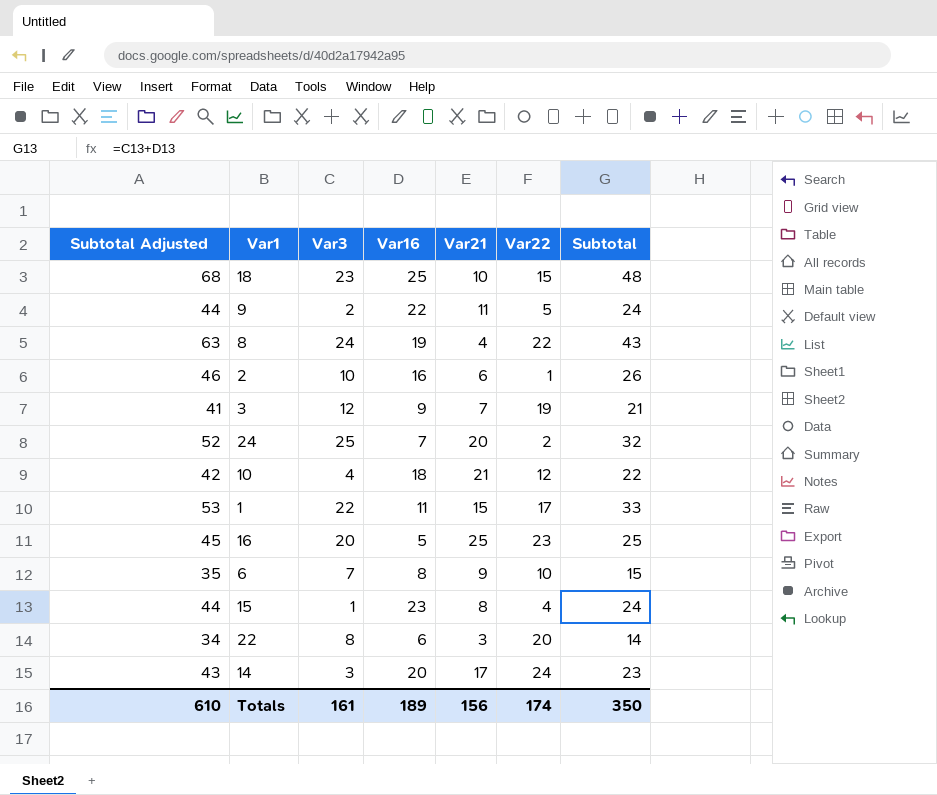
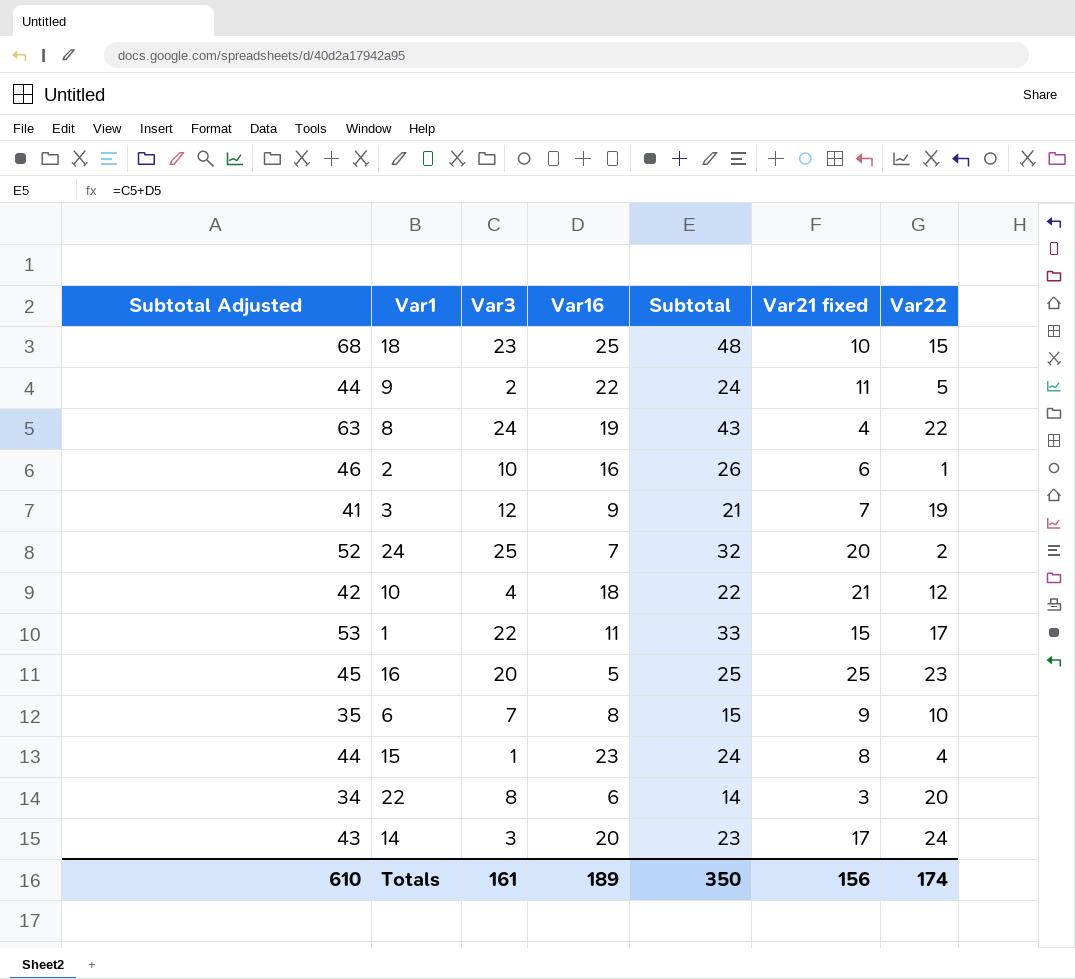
column Subtotal | position: 7 -> 5
column name: Var21 -> Var21 fixed

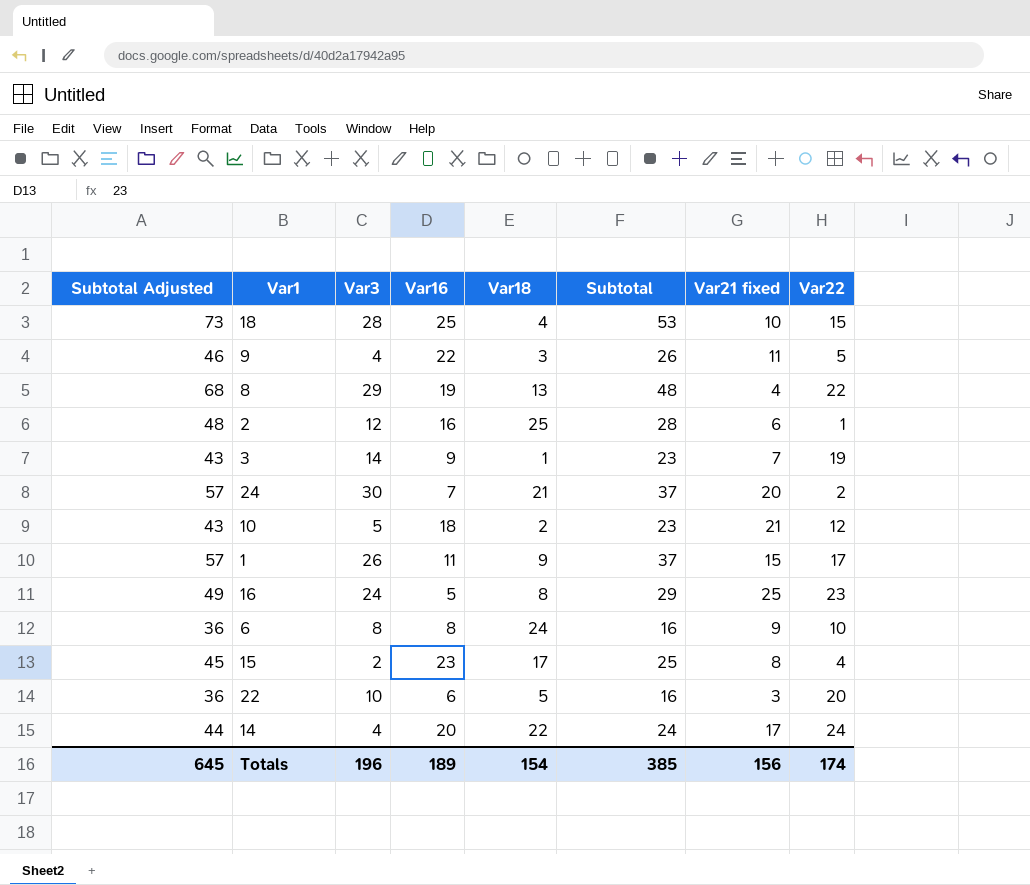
column Var18 | position: none -> 5
18 | Subtotal Adjusted: 68 -> 73
18 | Var3: 23 -> 28
18 | Subtotal: 48 -> 53
9 | Subtotal Adjusted: 44 -> 46
9 | Var3: 2 -> 4
9 | Subtotal: 24 -> 26
8 | Subtotal Adjusted: 63 -> 68
8 | Var3: 24 -> 29
8 | Subtotal: 43 -> 48
2 | Subtotal Adjusted: 46 -> 48
2 | Var3: 10 -> 12
2 | Subtotal: 26 -> 28
3 | Subtotal Adjusted: 41 -> 43
3 | Var3: 12 -> 14
3 | Subtotal: 21 -> 23
24 | Subtotal Adjusted: 52 -> 57
24 | Var3: 25 -> 30
24 | Subtotal: 32 -> 37
10 | Subtotal Adjusted: 42 -> 43
10 | Var3: 4 -> 5
10 | Subtotal: 22 -> 23
1 | Subtotal Adjusted: 53 -> 57
1 | Var3: 22 -> 26
1 | Subtotal: 33 -> 37
16 | Subtotal Adjusted: 45 -> 49
16 | Var3: 20 -> 24
16 | Subtotal: 25 -> 29
6 | Subtotal Adjusted: 35 -> 36
6 | Var3: 7 -> 8
6 | Subtotal: 15 -> 16
15 | Subtotal Adjusted: 44 -> 45
15 | Var3: 1 -> 2
15 | Subtotal: 24 -> 25
22 | Subtotal Adjusted: 34 -> 36
22 | Var3: 8 -> 10
22 | Subtotal: 14 -> 16
14 | Subtotal Adjusted: 43 -> 44
14 | Var3: 3 -> 4
14 | Subtotal: 23 -> 24
Totals | Subtotal Adjusted: 610 -> 645
Totals | Var3: 161 -> 196
Totals | Subtotal: 350 -> 385

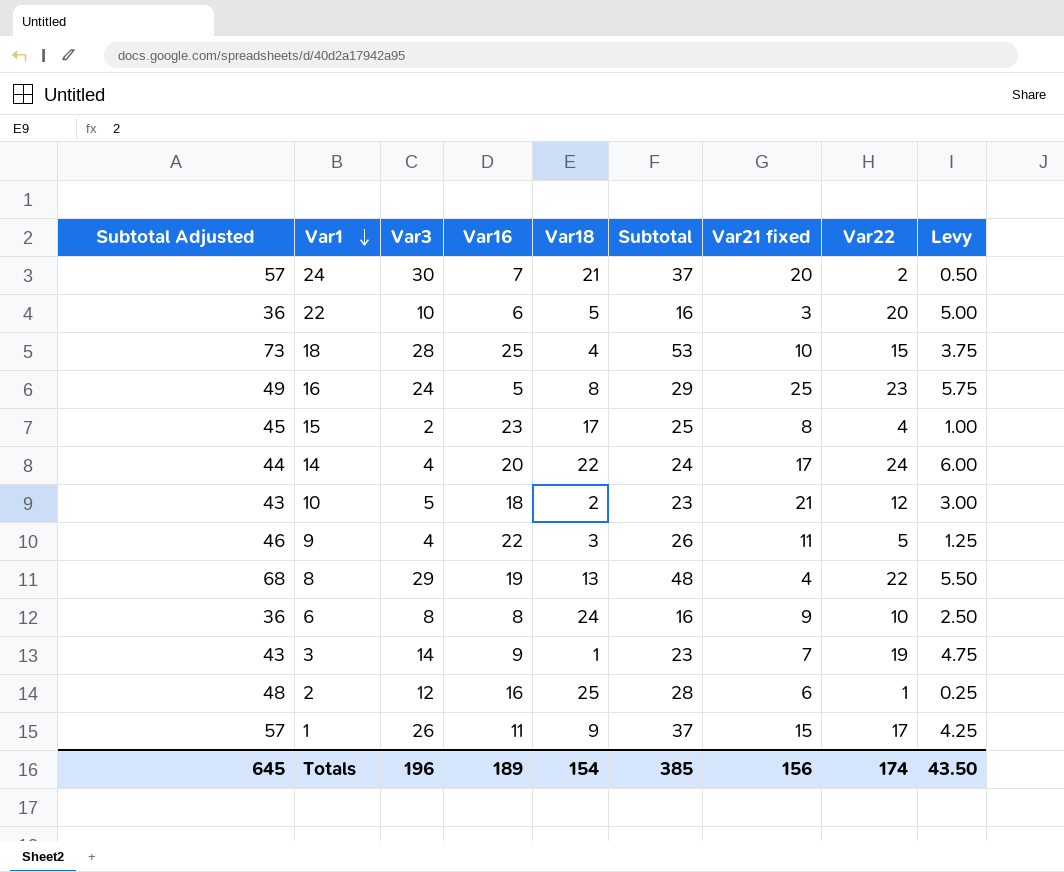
row order: none -> Var1 descending
column Levy | formula: none -> [Var22] * 0.25

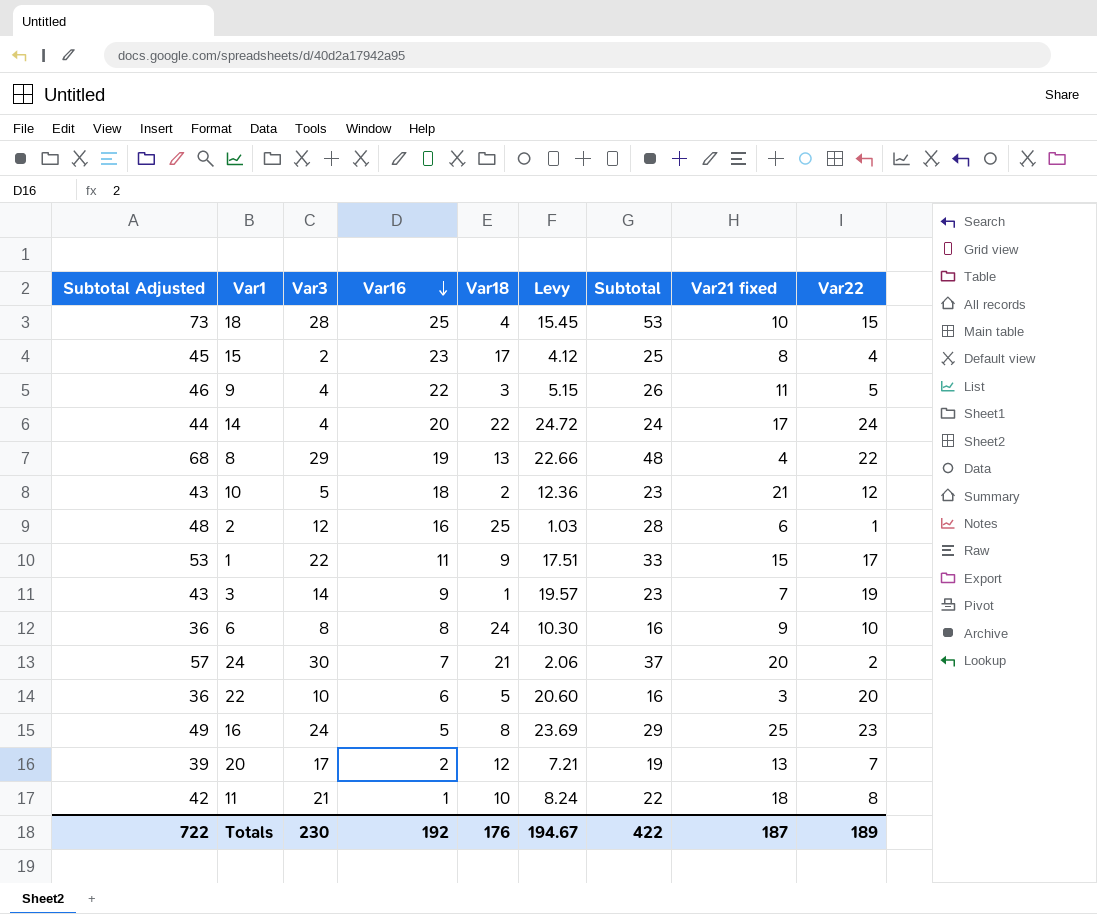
row order: Var1 descending -> Var16 descending
column Levy | formula: [Var22] * 0.25 -> [Var22] * 1.03
column Levy | position: 9 -> 6
1 | Subtotal Adjusted: 57 -> 53
1 | Var3: 26 -> 22
1 | Subtotal: 37 -> 33
row 20: none -> 39 | 17 | 2 | 12 | 7.21 | 19 | 13 | 7
row 11: none -> 42 | 21 | 1 | 10 | 8.24 | 22 | 18 | 8
Totals | Subtotal Adjusted: 645 -> 722
Totals | Var3: 196 -> 230
Totals | Var16: 189 -> 192
Totals | Var18: 154 -> 176
Totals | Levy: 43.50 -> 194.67
Totals | Subtotal: 385 -> 422
Totals | Var21 fixed: 156 -> 187
Totals | Var22: 174 -> 189

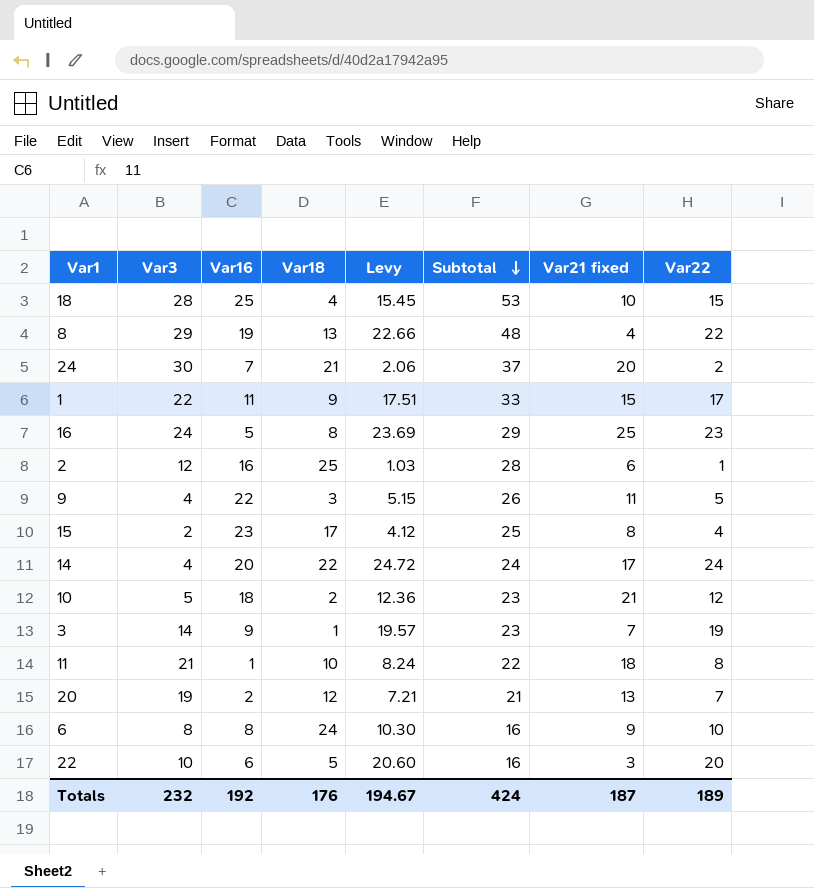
row order: Var16 descending -> Subtotal descending
column Subtotal Adjusted | formula: [Subtotal] + 20 -> none
20 | Var3: 17 -> 19
20 | Subtotal: 19 -> 21
Totals | Var3: 230 -> 232
Totals | Subtotal: 422 -> 424

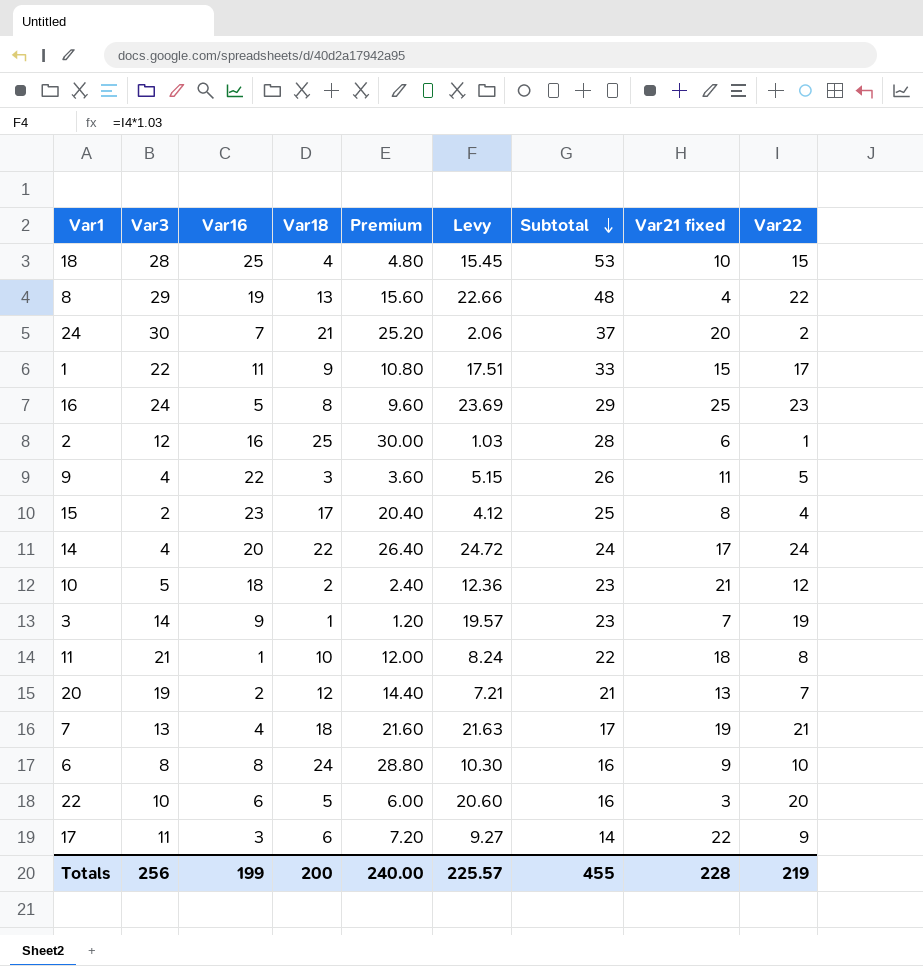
column Premium | formula: none -> [Var18] * 1.2
row 7: none -> 13 | 4 | 18 | 21.60 | 21.63 | 17 | 19 | 21
row 17: none -> 11 | 3 | 6 | 7.20 | 9.27 | 14 | 22 | 9
Totals | Var3: 232 -> 256
Totals | Var16: 192 -> 199
Totals | Var18: 176 -> 200
Totals | Levy: 194.67 -> 225.57
Totals | Subtotal: 424 -> 455
Totals | Var21 fixed: 187 -> 228
Totals | Var22: 189 -> 219

